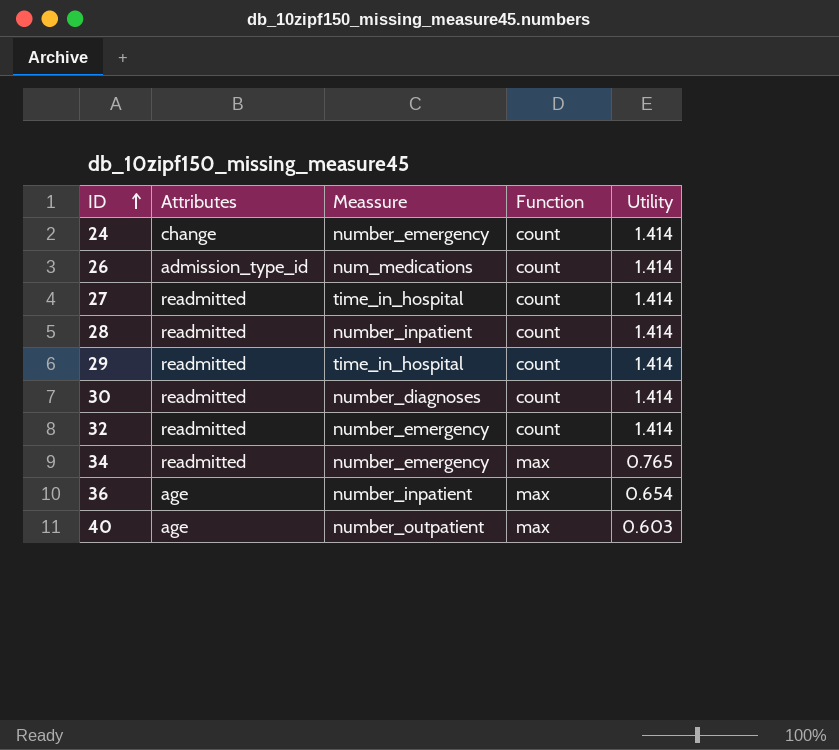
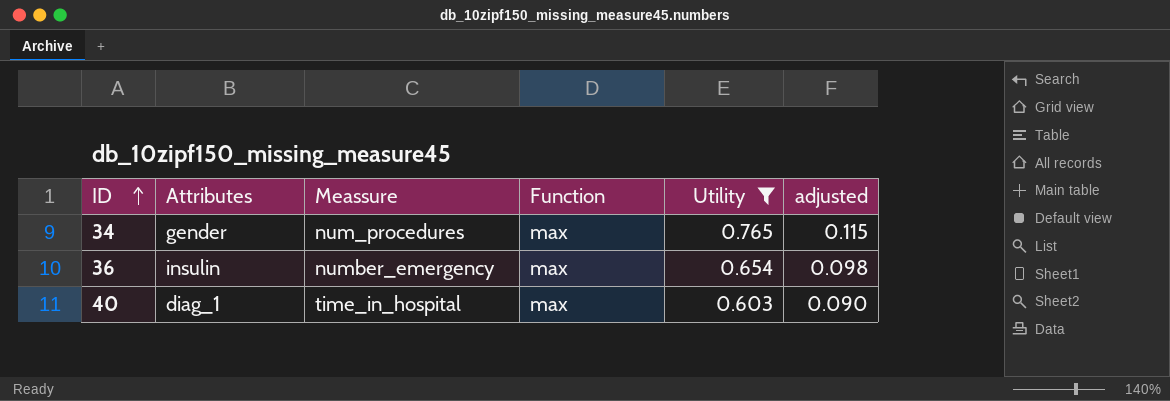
filter: none -> Utility != 1.414
column adjusted | formula: none -> [Utility] * 0.15
34 | Attributes: readmitted -> gender
34 | Meassure: number_emergency -> num_procedures
36 | Attributes: age -> insulin
36 | Meassure: number_inpatient -> number_emergency
40 | Attributes: age -> diag_1
40 | Meassure: number_outpatient -> time_in_hospital

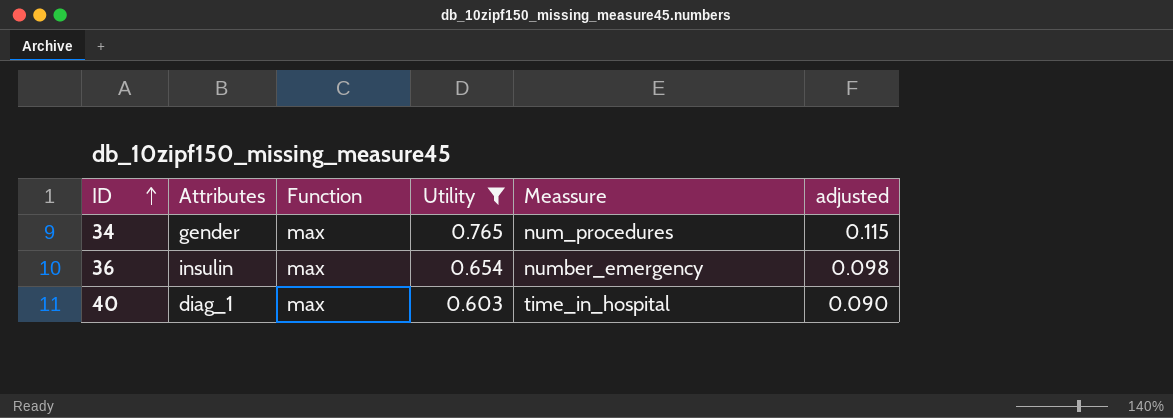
column Meassure | position: 3 -> 5

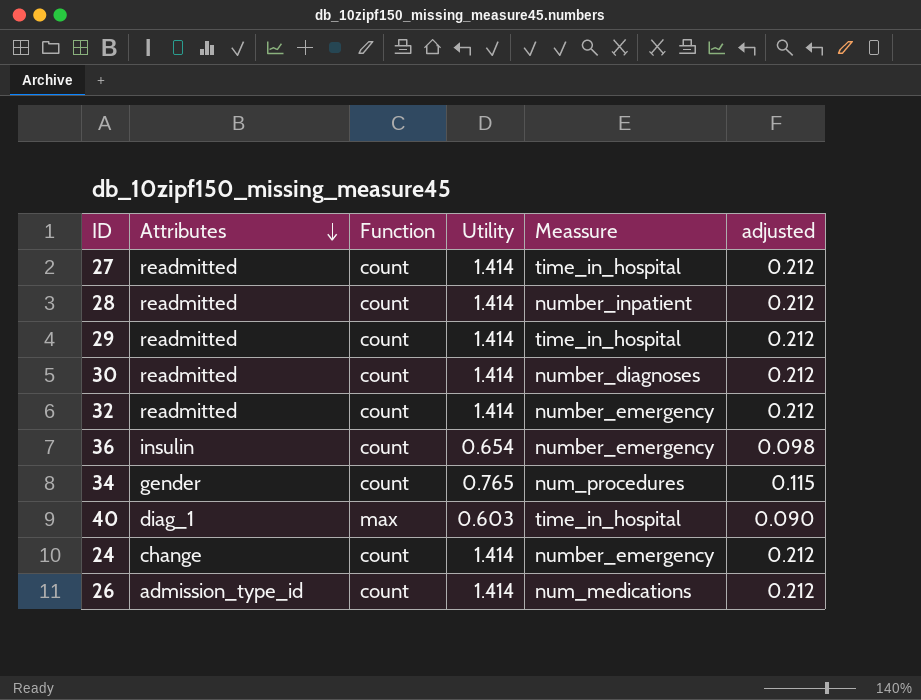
filter: Utility != 1.414 -> none
row order: ID ascending -> Attributes descending
36 | Function: max -> count
34 | Function: max -> count

